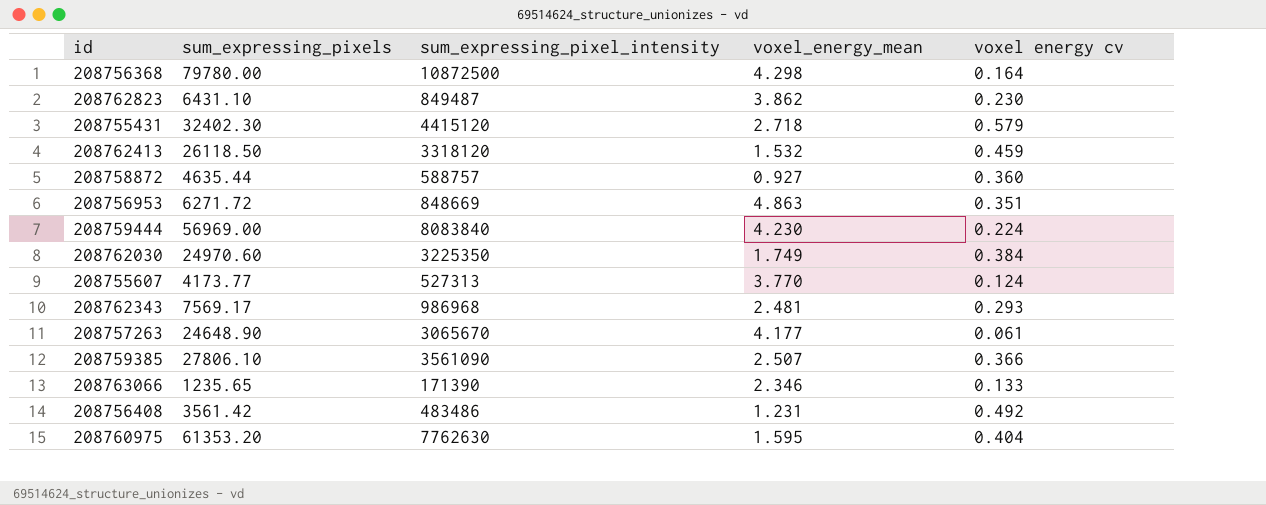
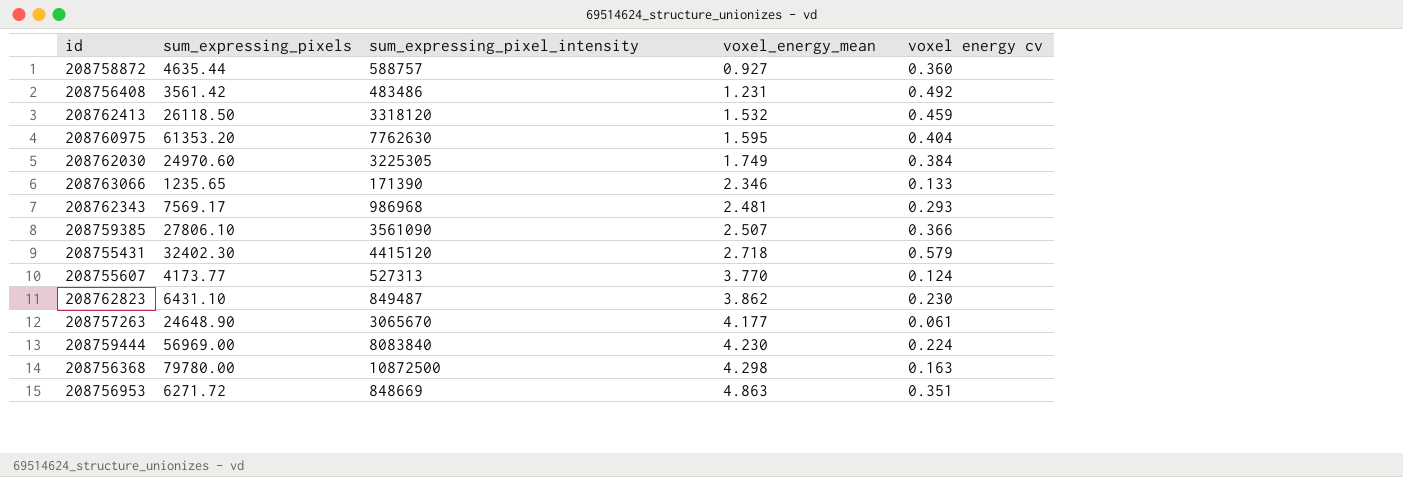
row order: none -> voxel_energy_mean ascending
208762030 | sum_expressing_pixel_intensity: 3225350 -> 3225305
208756368 | voxel energy cv: 0.164 -> 0.163

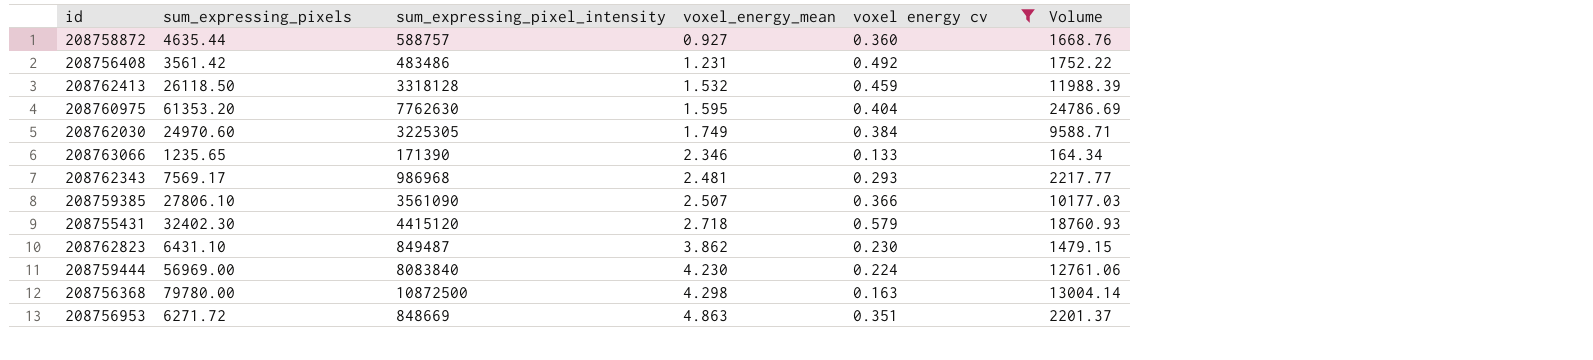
filter: none -> voxel energy cv >= 0.133
column Volume | formula: none -> [sum_expressing_pixels] * [voxel energy cv]
208762413 | sum_expressing_pixel_intensity: 3318120 -> 3318128

